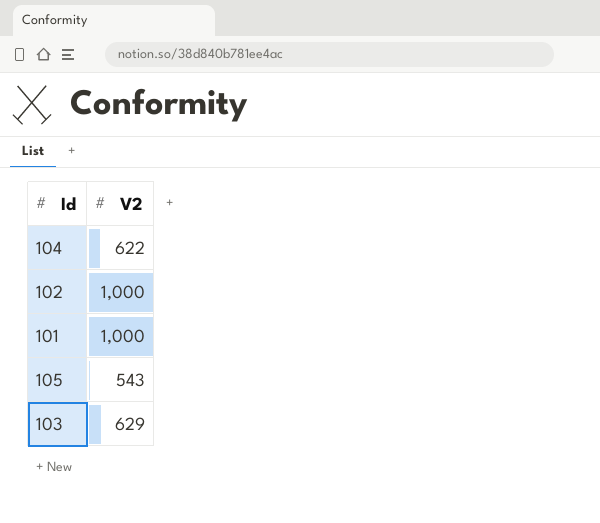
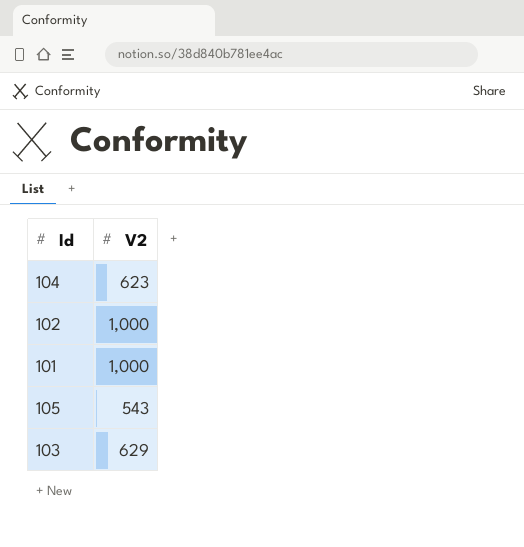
104 | V2: 622 -> 623

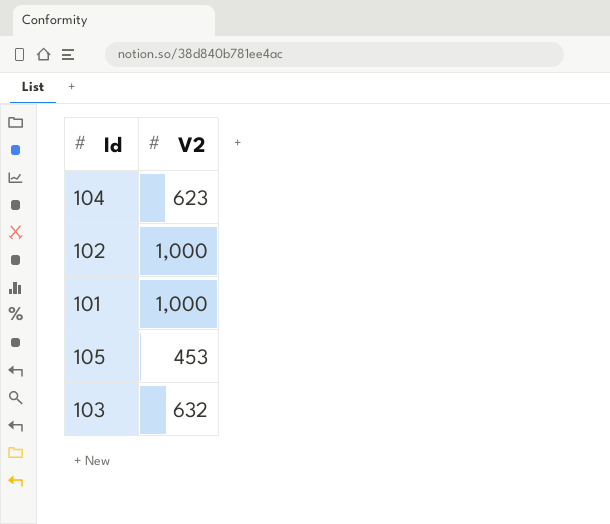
105 | V2: 543 -> 453
103 | V2: 629 -> 632

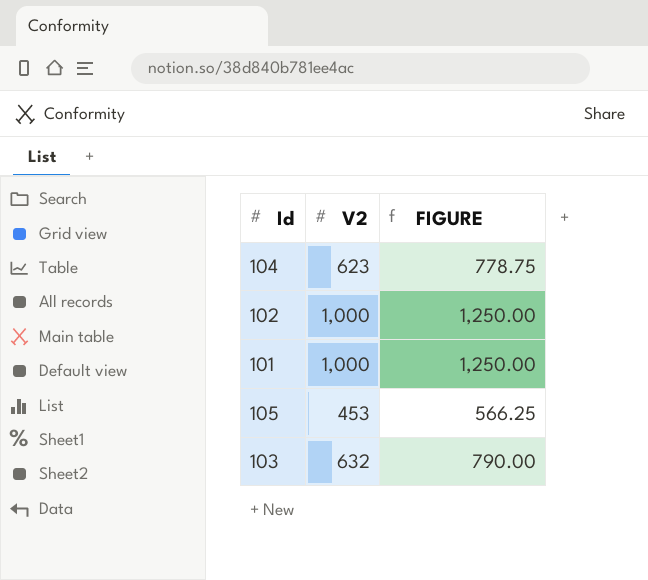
column FIGURE | formula: none -> [V2] * 1.25

